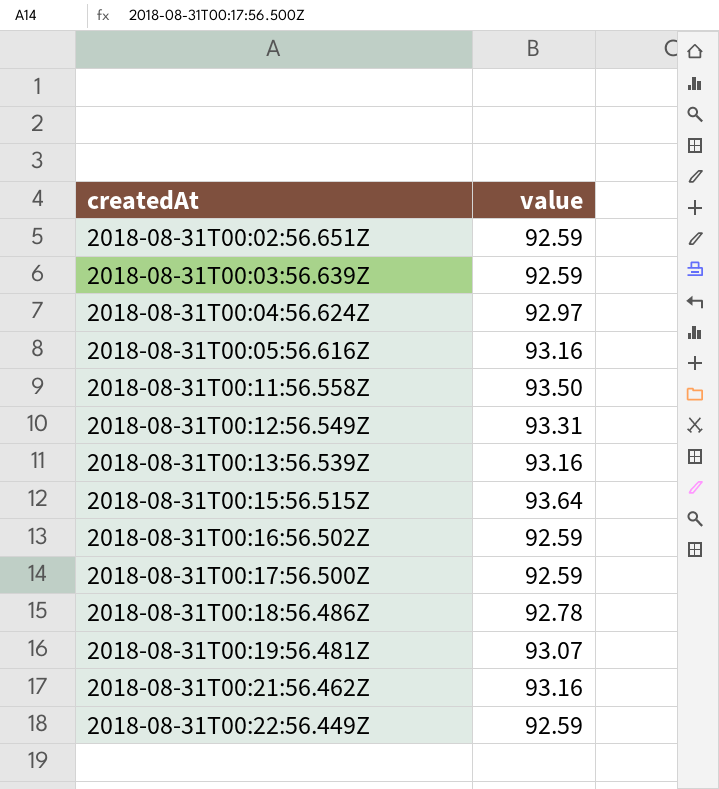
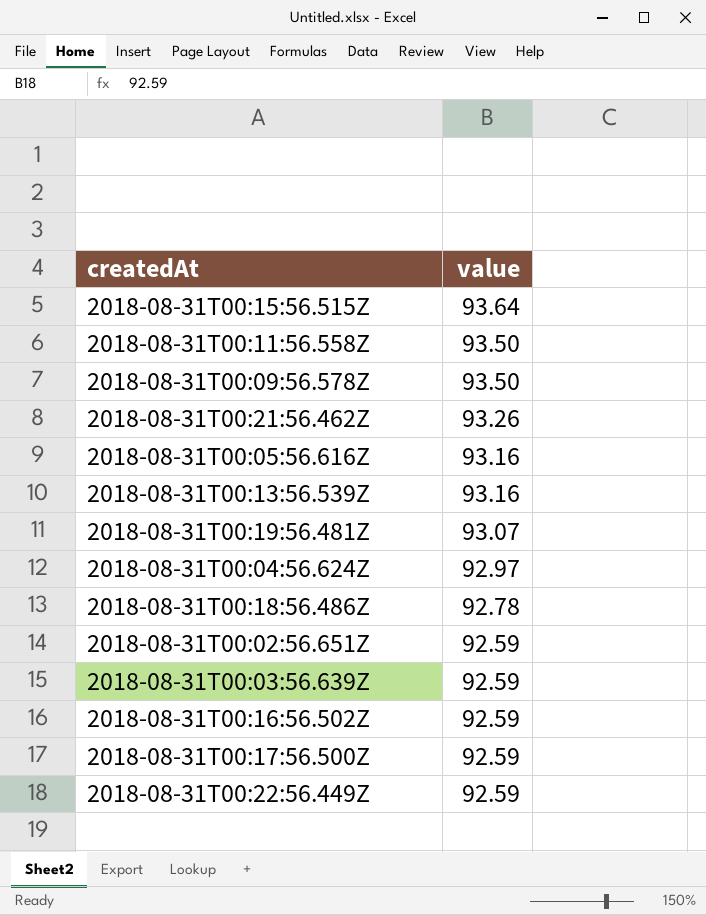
row order: createdAt ascending -> value descending
row 2018-08-31T00:12:56.549Z: 93.31 -> none
row 2018-08-31T00:09:56.578Z: none -> 93.50
2018-08-31T00:21:56.462Z | value: 93.16 -> 93.26

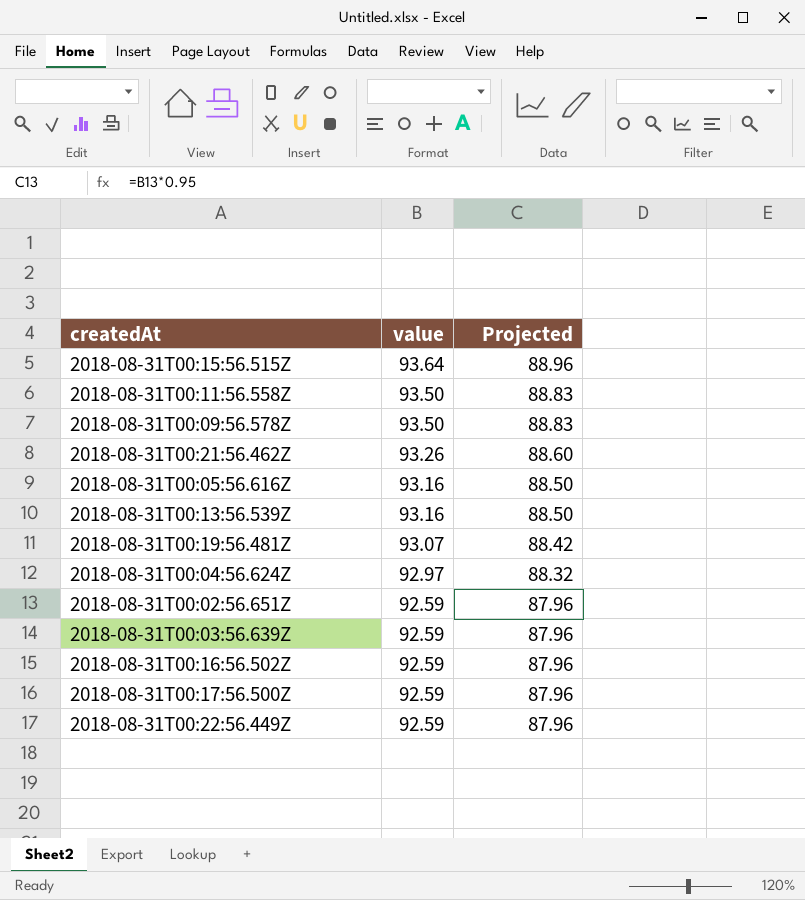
column Projected | formula: none -> [value] * 0.95
row 2018-08-31T00:18:56.486Z: 92.78 -> none

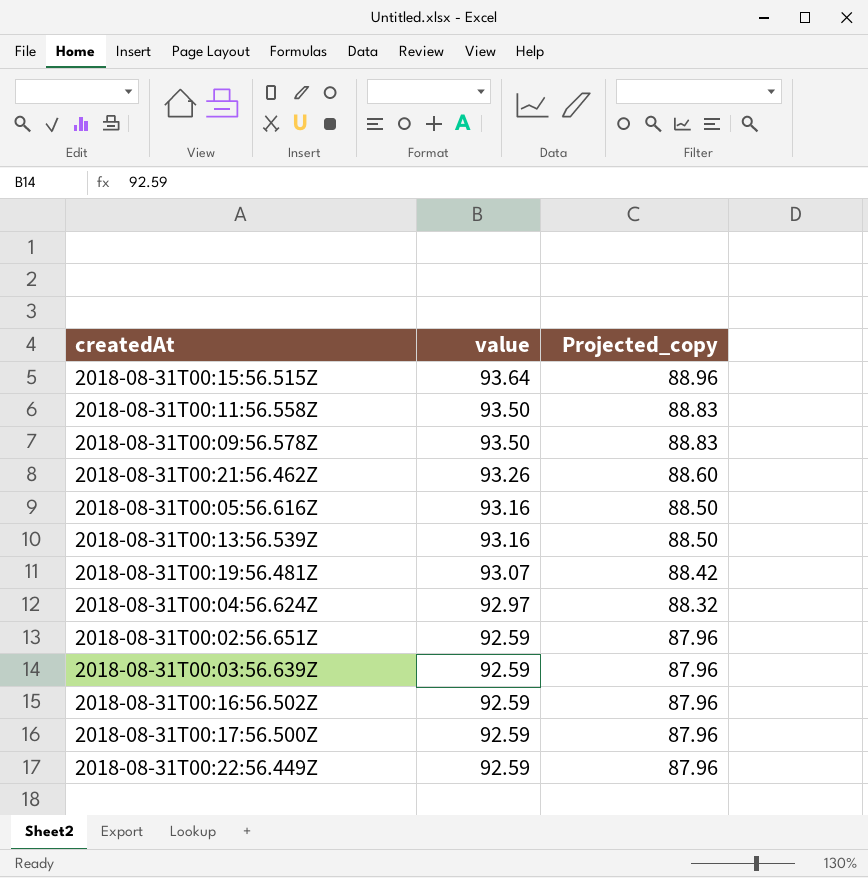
column name: Projected -> Projected_copy

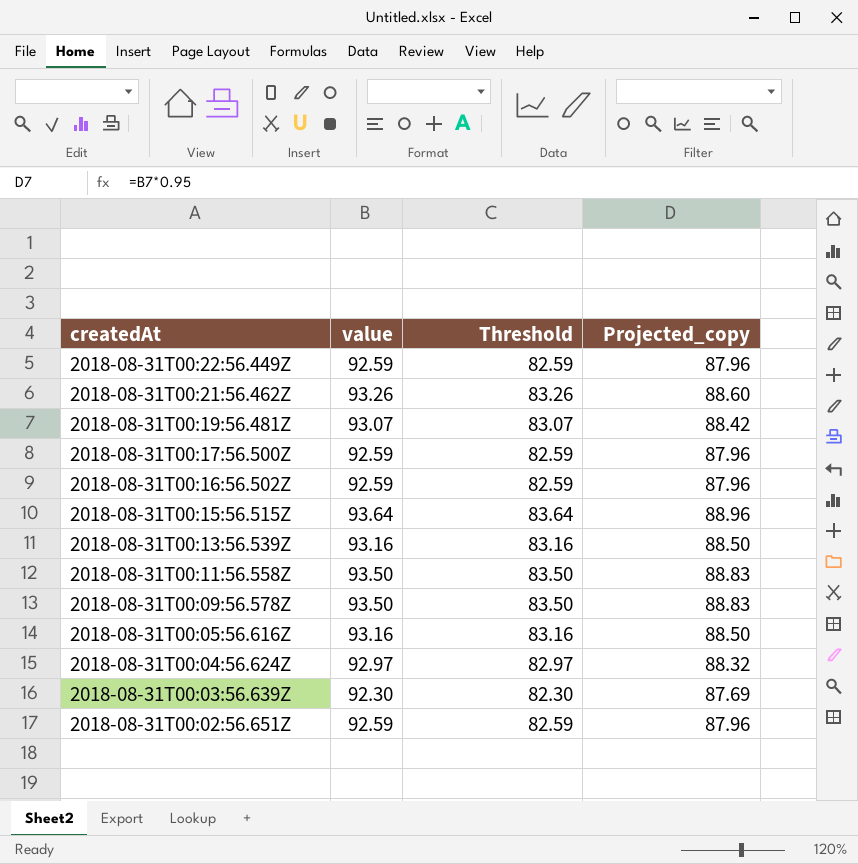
row order: value descending -> createdAt descending
column Threshold | formula: none -> [value] - 10
2018-08-31T00:03:56.639Z | value: 92.59 -> 92.30
2018-08-31T00:03:56.639Z | Projected_copy: 87.96 -> 87.69

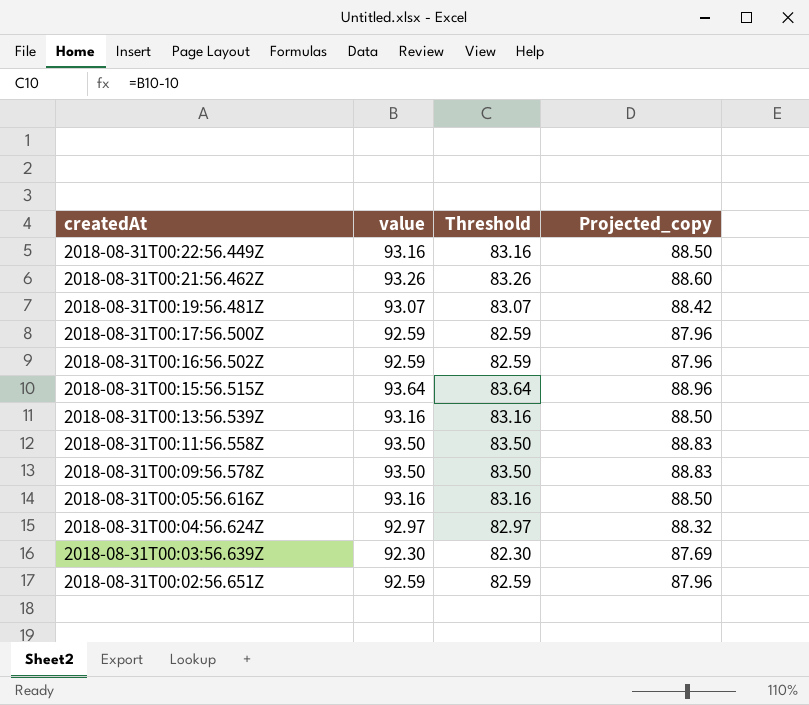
2018-08-31T00:22:56.449Z | value: 92.59 -> 93.16
2018-08-31T00:22:56.449Z | Threshold: 82.59 -> 83.16
2018-08-31T00:22:56.449Z | Projected_copy: 87.96 -> 88.50

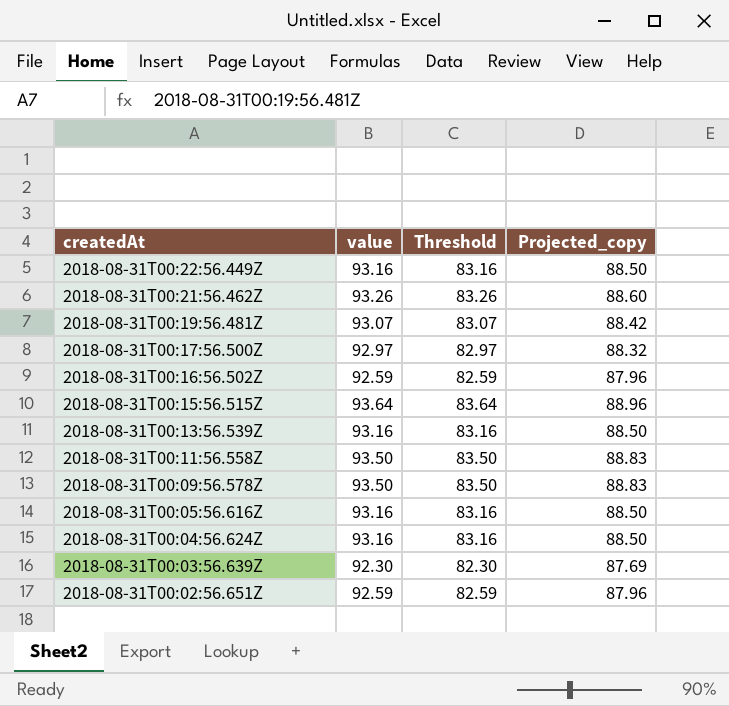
2018-08-31T00:17:56.500Z | value: 92.59 -> 92.97
2018-08-31T00:17:56.500Z | Threshold: 82.59 -> 82.97
2018-08-31T00:17:56.500Z | Projected_copy: 87.96 -> 88.32
2018-08-31T00:04:56.624Z | value: 92.97 -> 93.16
2018-08-31T00:04:56.624Z | Threshold: 82.97 -> 83.16
2018-08-31T00:04:56.624Z | Projected_copy: 88.32 -> 88.50

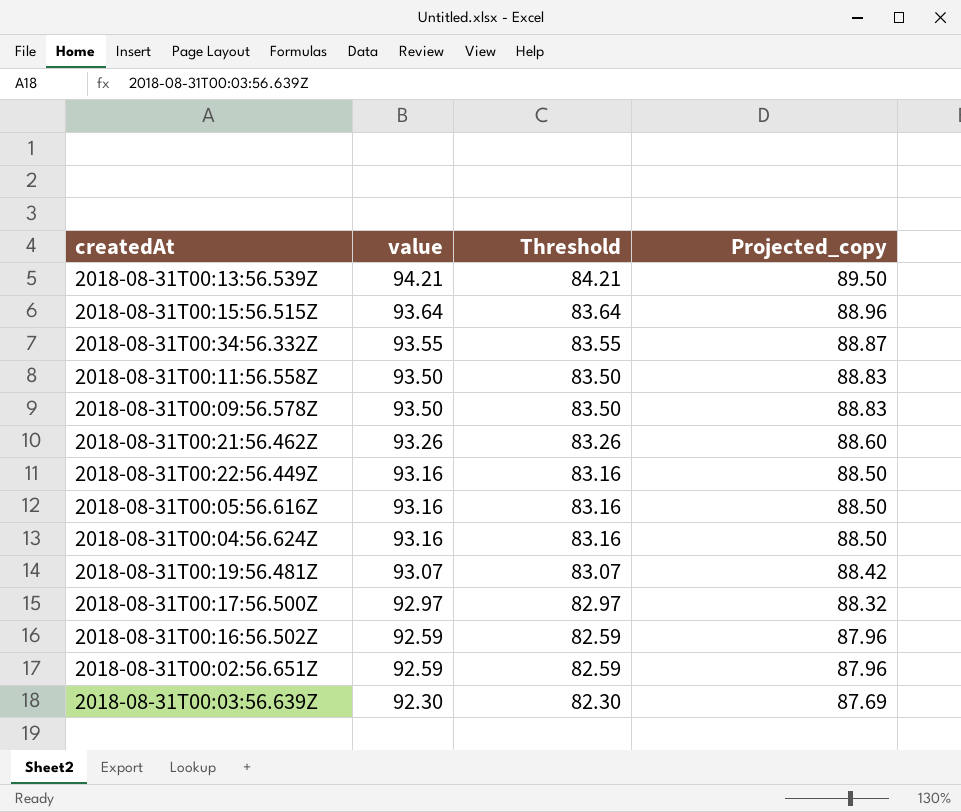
row order: createdAt descending -> value descending
2018-08-31T00:13:56.539Z | value: 93.16 -> 94.21
2018-08-31T00:13:56.539Z | Threshold: 83.16 -> 84.21
2018-08-31T00:13:56.539Z | Projected_copy: 88.50 -> 89.50
row 2018-08-31T00:34:56.332Z: none -> 93.55 | 83.55 | 88.87

